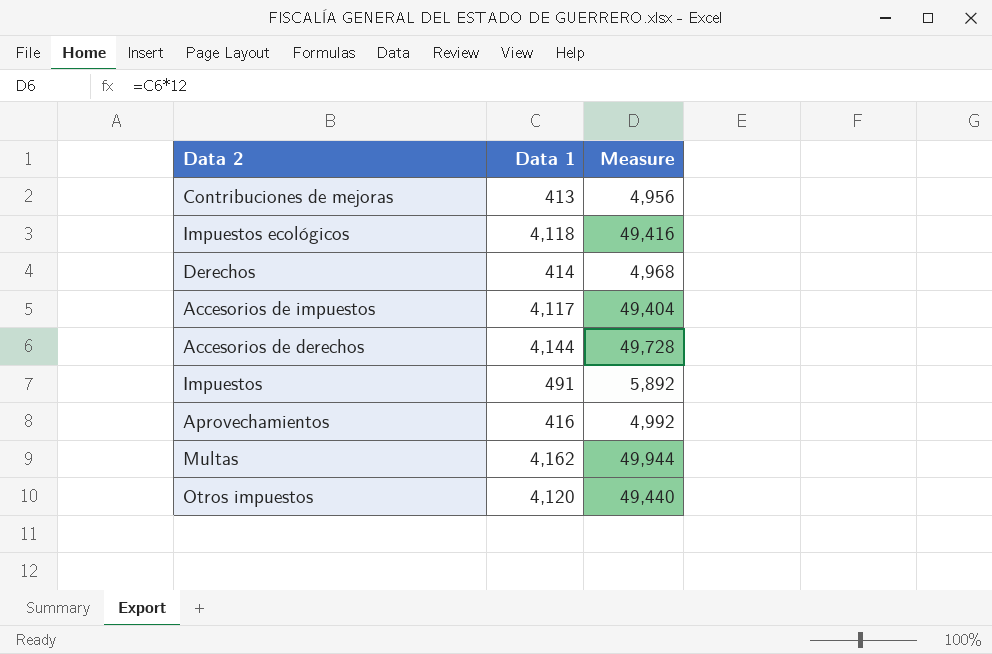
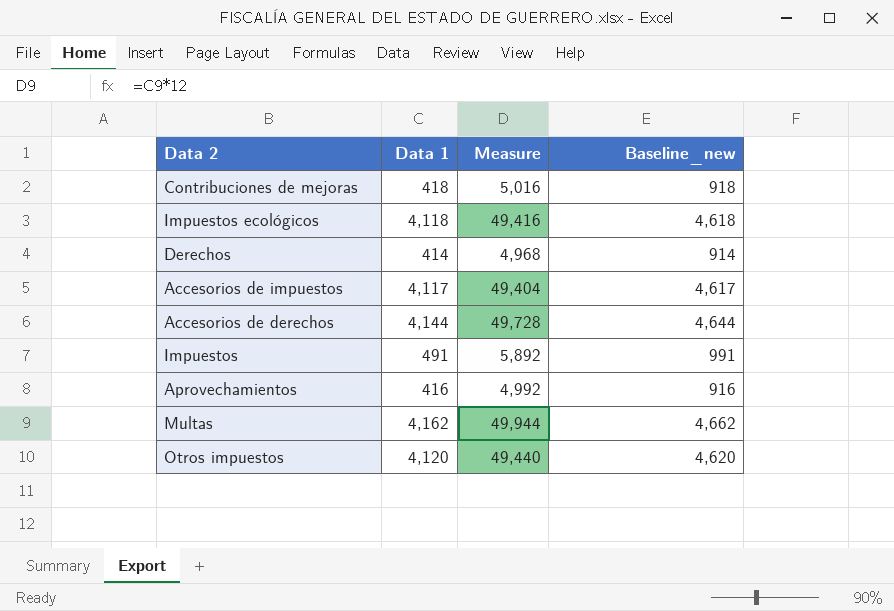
column Baseline_new | formula: none -> [Data 1] + 500
Contribuciones de mejoras | Data 1: 413 -> 418
Contribuciones de mejoras | Measure: 4,956 -> 5,016

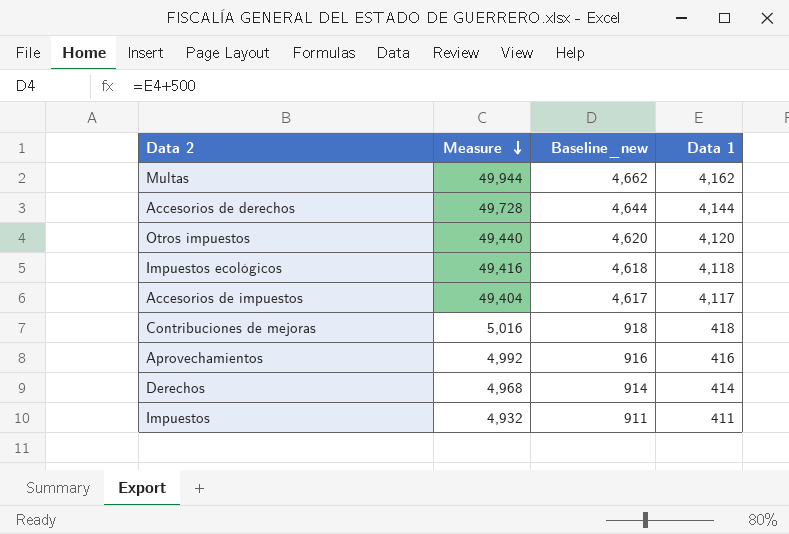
row order: none -> Measure descending
column Data 1 | position: 2 -> 4
Impuestos | Measure: 5,892 -> 4,932
Impuestos | Baseline_new: 991 -> 911
Impuestos | Data 1: 491 -> 411

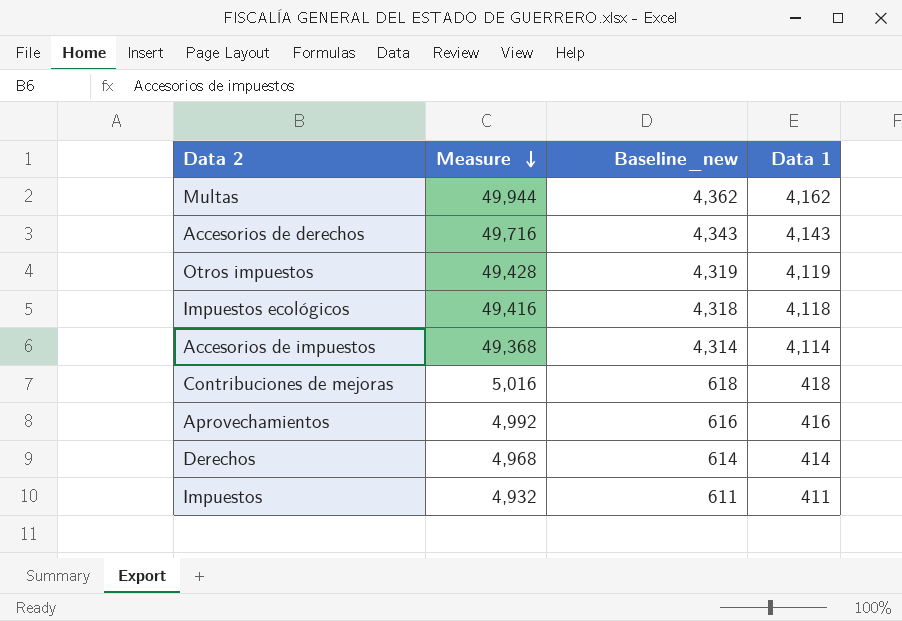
column Baseline_new | formula: [Data 1] + 500 -> [Data 1] + 200
Accesorios de derechos | Measure: 49,728 -> 49,716
Accesorios de derechos | Data 1: 4,144 -> 4,143
Otros impuestos | Measure: 49,440 -> 49,428
Otros impuestos | Data 1: 4,120 -> 4,119
Accesorios de impuestos | Measure: 49,404 -> 49,368
Accesorios de impuestos | Data 1: 4,117 -> 4,114

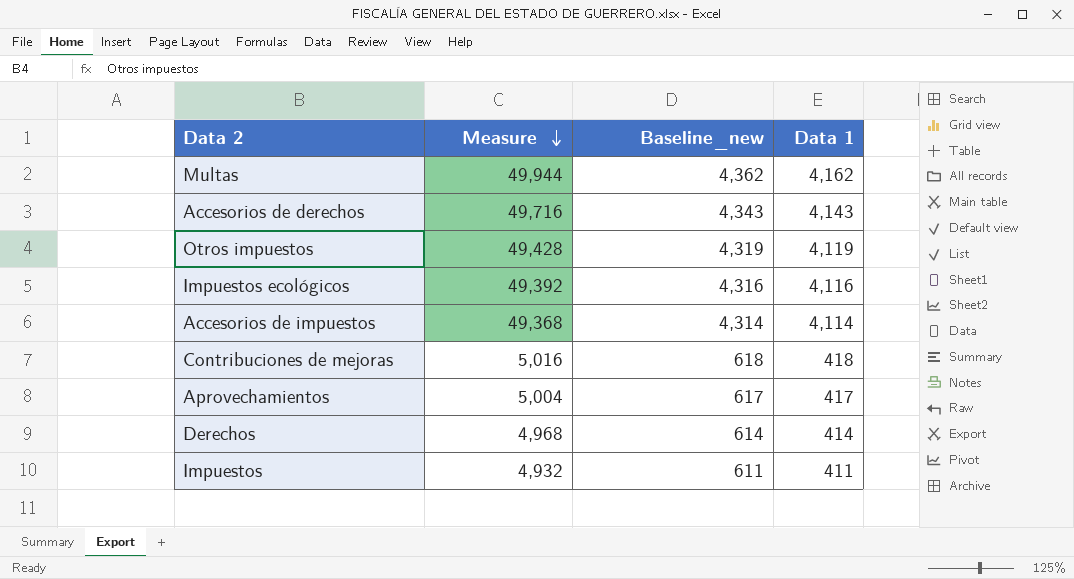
Impuestos ecológicos | Measure: 49,416 -> 49,392
Impuestos ecológicos | Baseline_new: 4,318 -> 4,316
Impuestos ecológicos | Data 1: 4,118 -> 4,116
Aprovechamientos | Measure: 4,992 -> 5,004
Aprovechamientos | Baseline_new: 616 -> 617
Aprovechamientos | Data 1: 416 -> 417

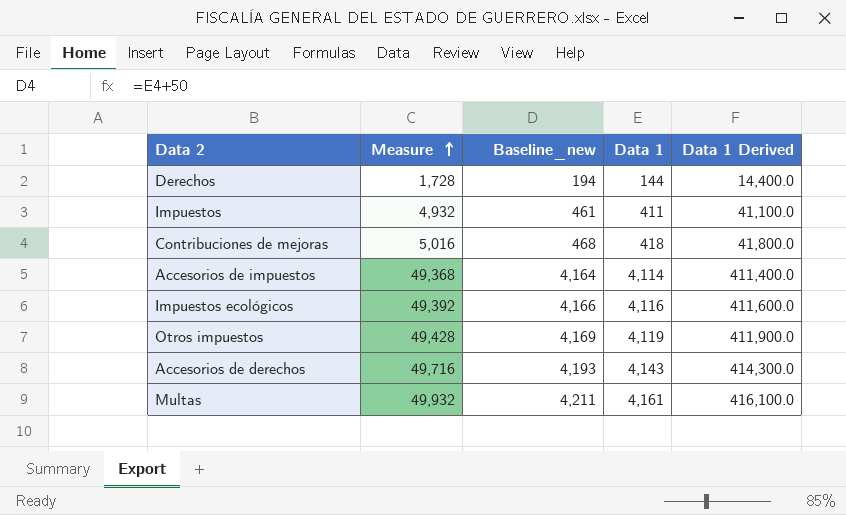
row order: Measure descending -> Measure ascending
column Baseline_new | formula: [Data 1] + 200 -> [Data 1] + 50
column Data 1 Derived | formula: none -> [Data 1] * 100
row Aprovechamientos: 5,004 | 617 | 417 -> none
Derechos | Measure: 4,968 -> 1,728
Derechos | Data 1: 414 -> 144
Multas | Measure: 49,944 -> 49,932
Multas | Data 1: 4,162 -> 4,161

